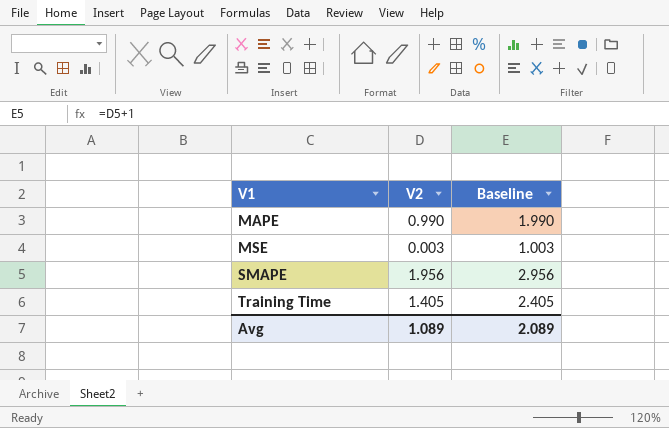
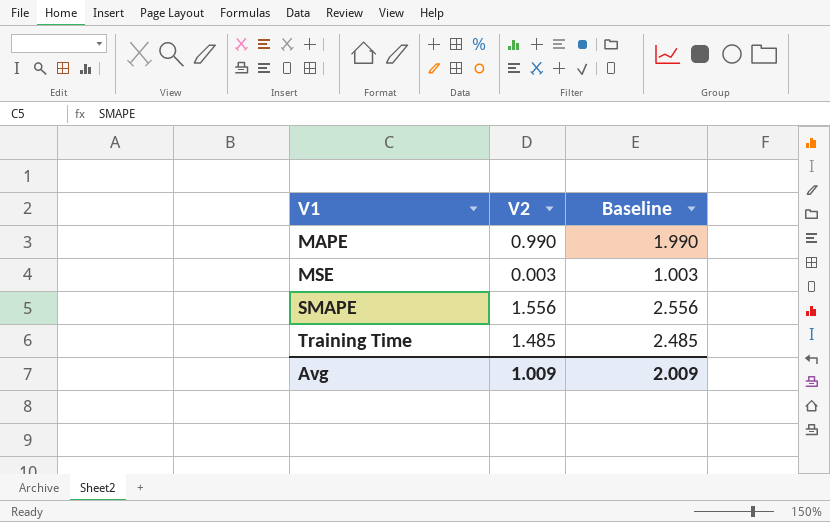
SMAPE | V2: 1.956 -> 1.556
SMAPE | Baseline: 2.956 -> 2.556
Training Time | V2: 1.405 -> 1.485
Training Time | Baseline: 2.405 -> 2.485
Avg | V2: 1.089 -> 1.009
Avg | Baseline: 2.089 -> 2.009

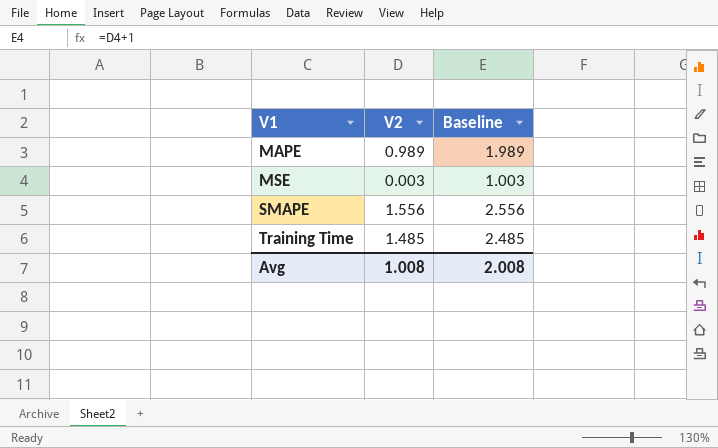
MAPE | V2: 0.990 -> 0.989
MAPE | Baseline: 1.990 -> 1.989
Avg | V2: 1.009 -> 1.008
Avg | Baseline: 2.009 -> 2.008

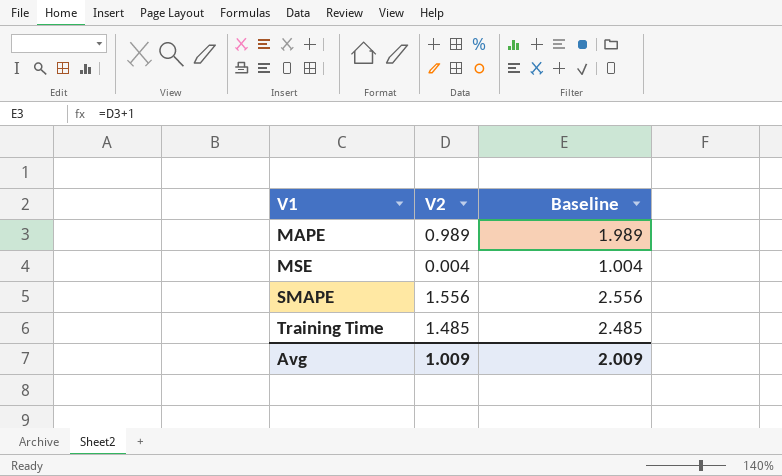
MSE | V2: 0.003 -> 0.004
MSE | Baseline: 1.003 -> 1.004
Avg | V2: 1.008 -> 1.009
Avg | Baseline: 2.008 -> 2.009

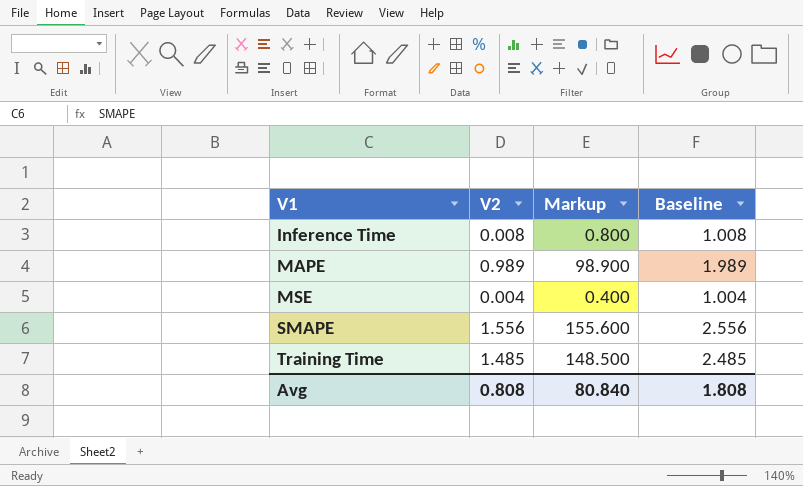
column Markup | formula: none -> [V2] * 100
row Inference Time: none -> 0.008 | 0.800 | 1.008
Avg | V2: 1.009 -> 0.808
Avg | Baseline: 2.009 -> 1.808

